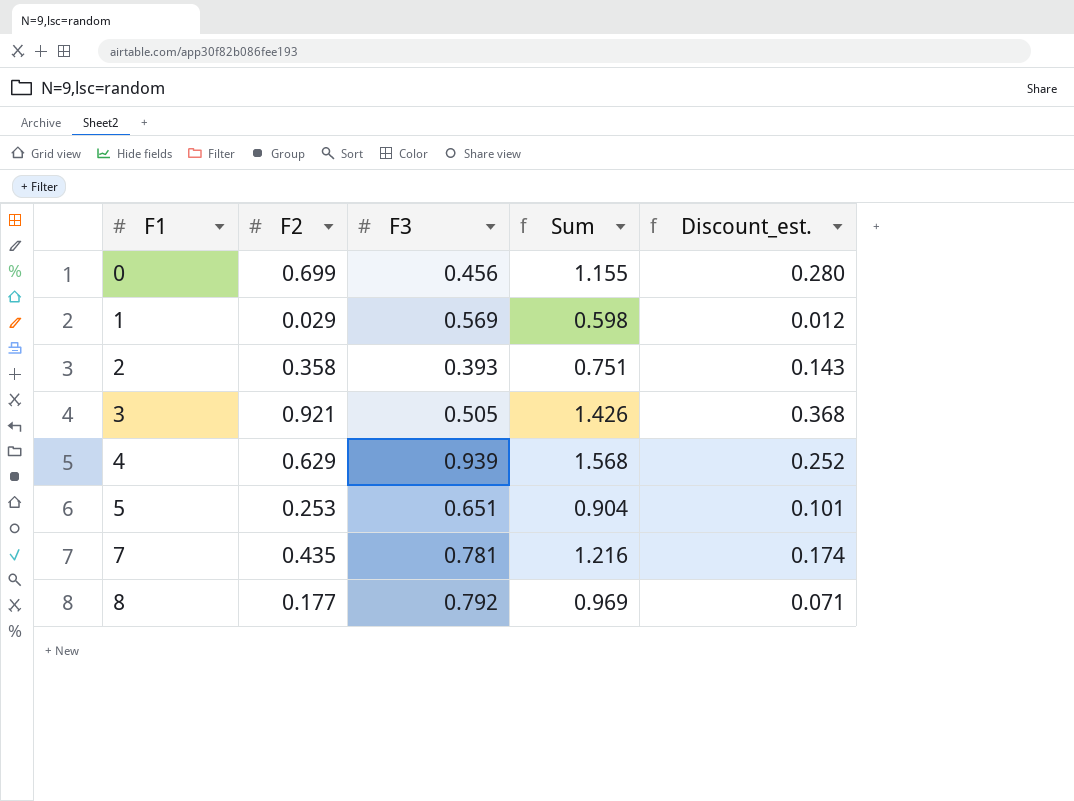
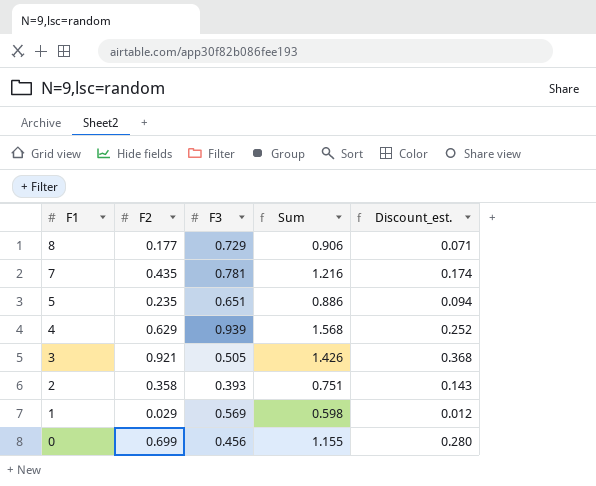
row order: F1 ascending -> F1 descending
8 | F3: 0.792 -> 0.729
8 | Sum: 0.969 -> 0.906
5 | F2: 0.253 -> 0.235
5 | Sum: 0.904 -> 0.886
5 | Discount_est.: 0.101 -> 0.094

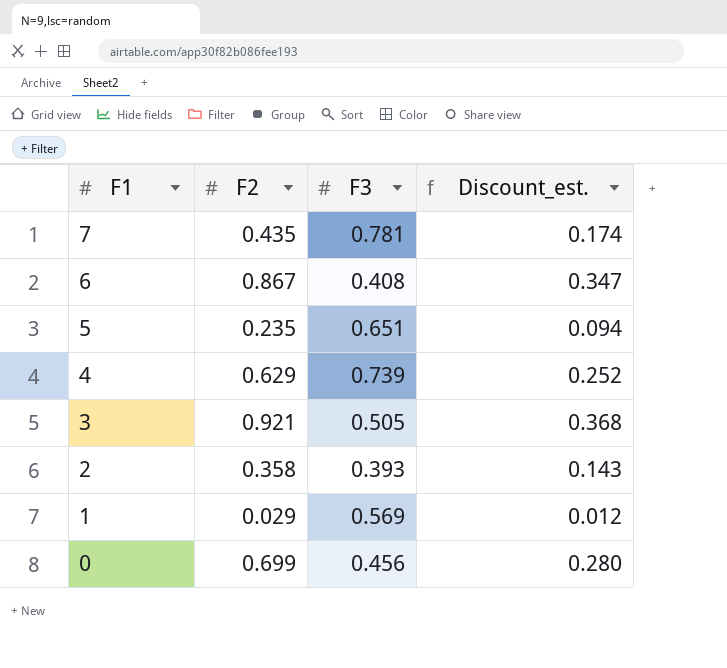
column Sum | formula: [F2] + [F3] -> none
row 8: 0.177 | 0.729 | 0.906 | 0.071 -> none
row 6: none -> 0.867 | 0.408 | 0.347
4 | F3: 0.939 -> 0.739

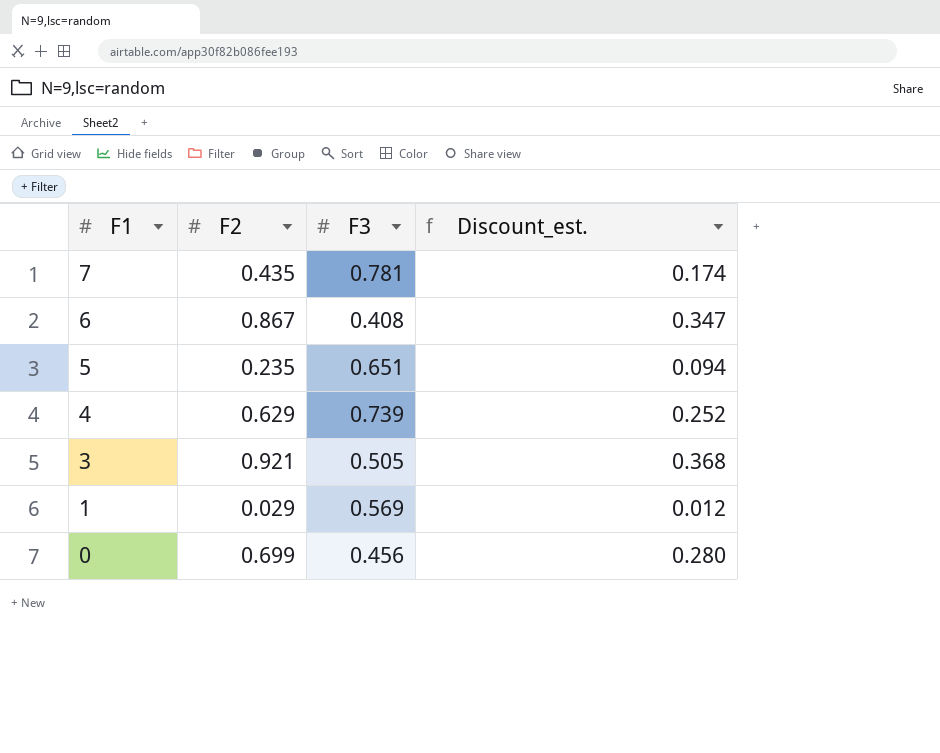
row 2: 0.358 | 0.393 | 0.143 -> none

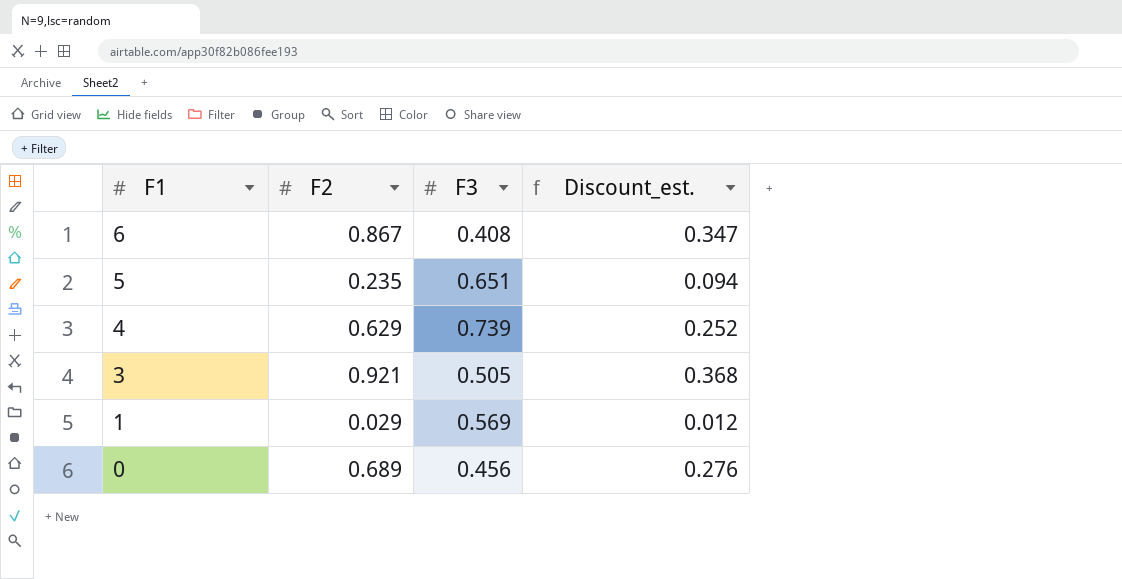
row 7: 0.435 | 0.781 | 0.174 -> none
0 | F2: 0.699 -> 0.689
0 | Discount_est.: 0.280 -> 0.276

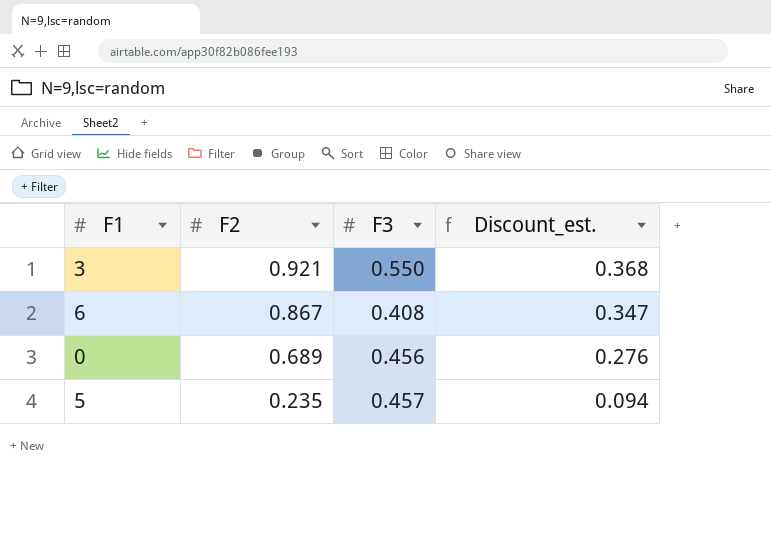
row order: F1 descending -> F2 descending
row 4: 0.629 | 0.739 | 0.252 -> none
row 1: 0.029 | 0.569 | 0.012 -> none
3 | F3: 0.505 -> 0.550
5 | F3: 0.651 -> 0.457

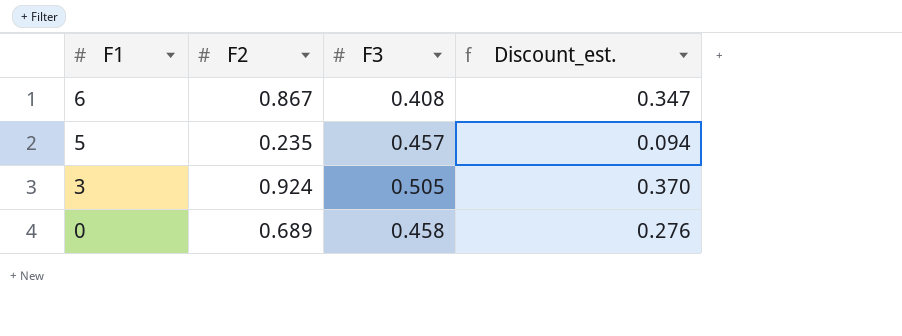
row order: F2 descending -> F1 descending
3 | F2: 0.921 -> 0.924
3 | F3: 0.550 -> 0.505
3 | Discount_est.: 0.368 -> 0.370
0 | F3: 0.456 -> 0.458

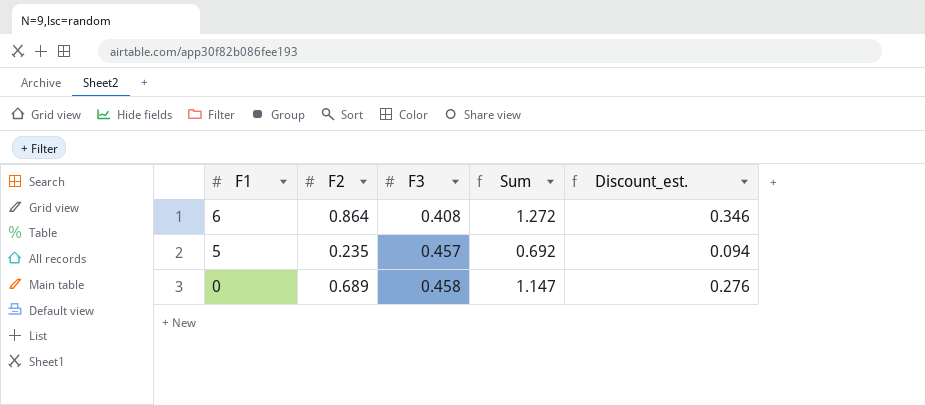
column Sum | formula: none -> [F2] + [F3]
row 3: 0.924 | 0.505 | 0.370 -> none
6 | F2: 0.867 -> 0.864
6 | Discount_est.: 0.347 -> 0.346

